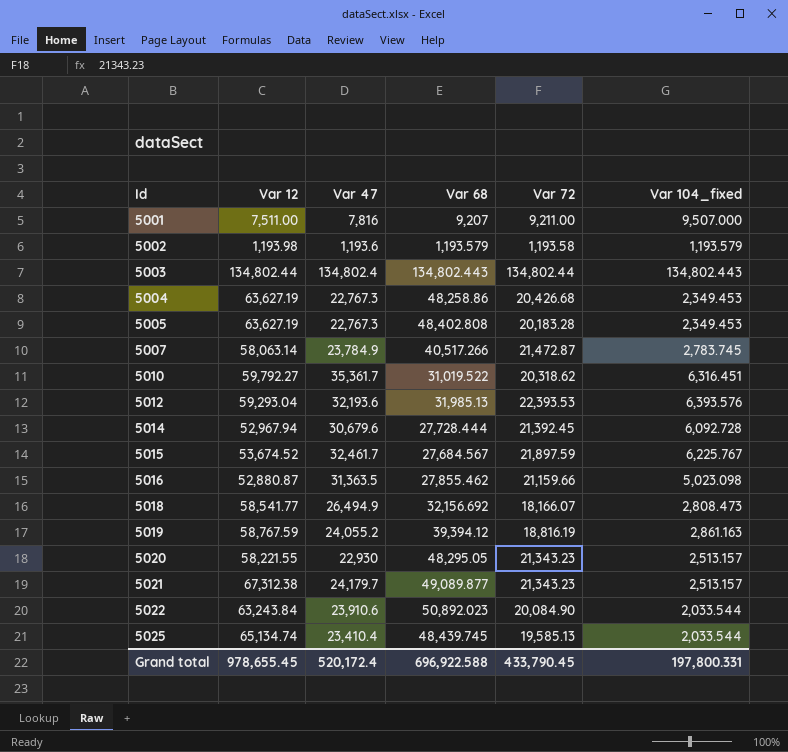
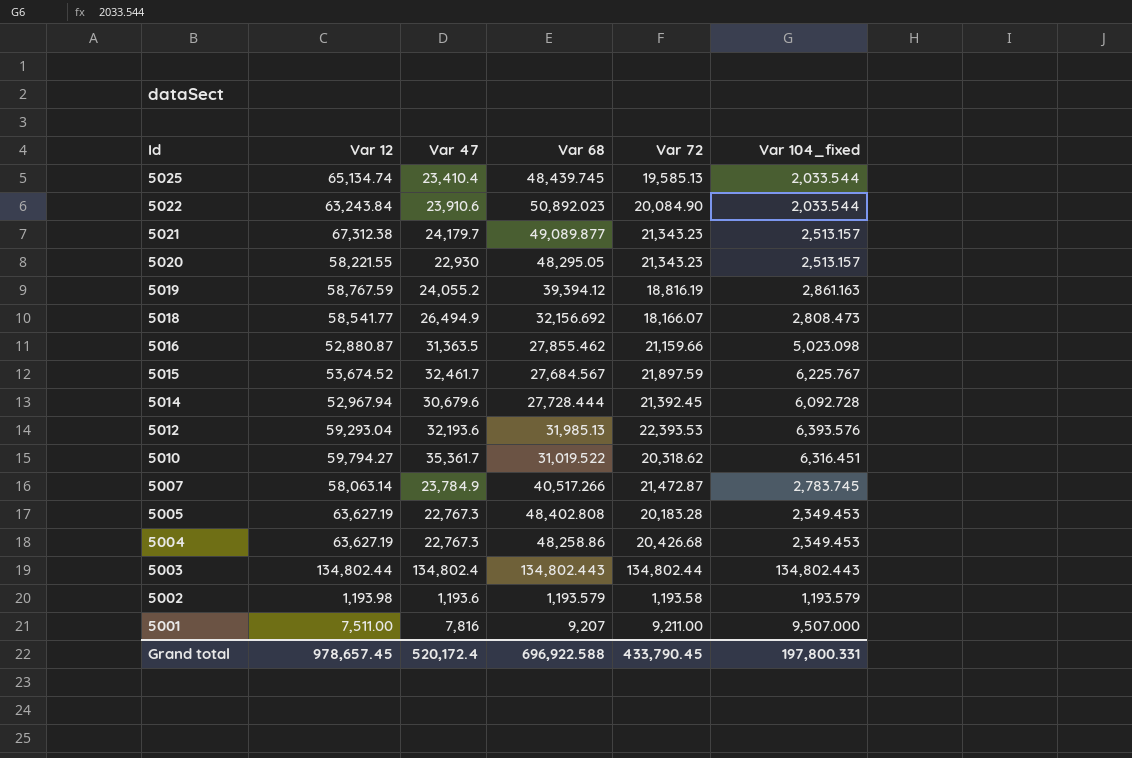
row order: Id ascending -> Id descending
5010 | Var 12: 59,792.27 -> 59,794.27
Grand total | Var 12: 978,655.45 -> 978,657.45

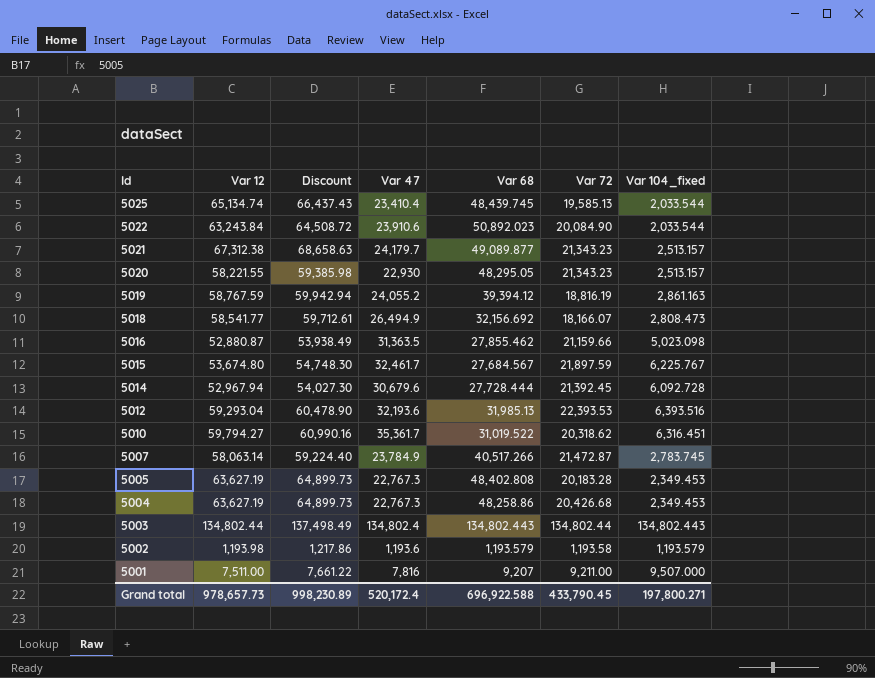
column Discount | formula: none -> [Var 12] * 1.02
5015 | Var 12: 53,674.52 -> 53,674.80
5012 | Var 104_fixed: 6,393.576 -> 6,393.516
Grand total | Var 12: 978,657.45 -> 978,657.73
Grand total | Var 104_fixed: 197,800.331 -> 197,800.271

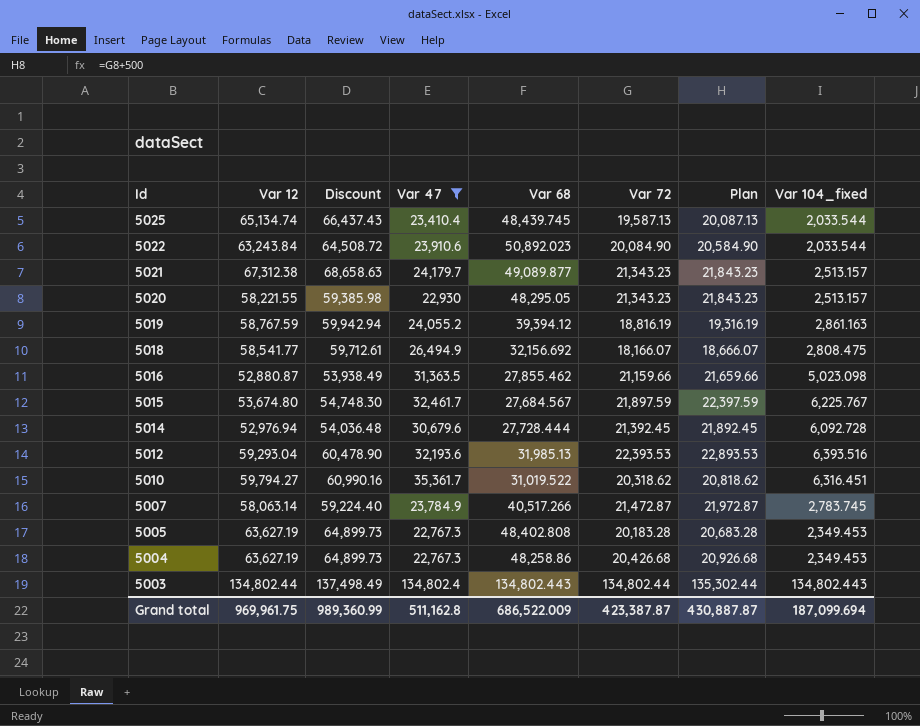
filter: none -> Var 47 >= 22,767.3
column Plan | formula: none -> [Var 72] + 500
5025 | Var 72: 19,585.13 -> 19,587.13
5018 | Var 104_fixed: 2,808.473 -> 2,808.475
5014 | Var 12: 52,967.94 -> 52,976.94
5014 | Discount: 54,027.30 -> 54,036.48
Grand total | Var 12: 978,657.73 -> 969,961.75
Grand total | Discount: 998,230.89 -> 989,360.99
Grand total | Var 47: 520,172.4 -> 511,162.8
Grand total | Var 68: 696,922.588 -> 686,522.009
Grand total | Var 72: 433,790.45 -> 423,387.87
Grand total | Var 104_fixed: 197,800.271 -> 187,099.694

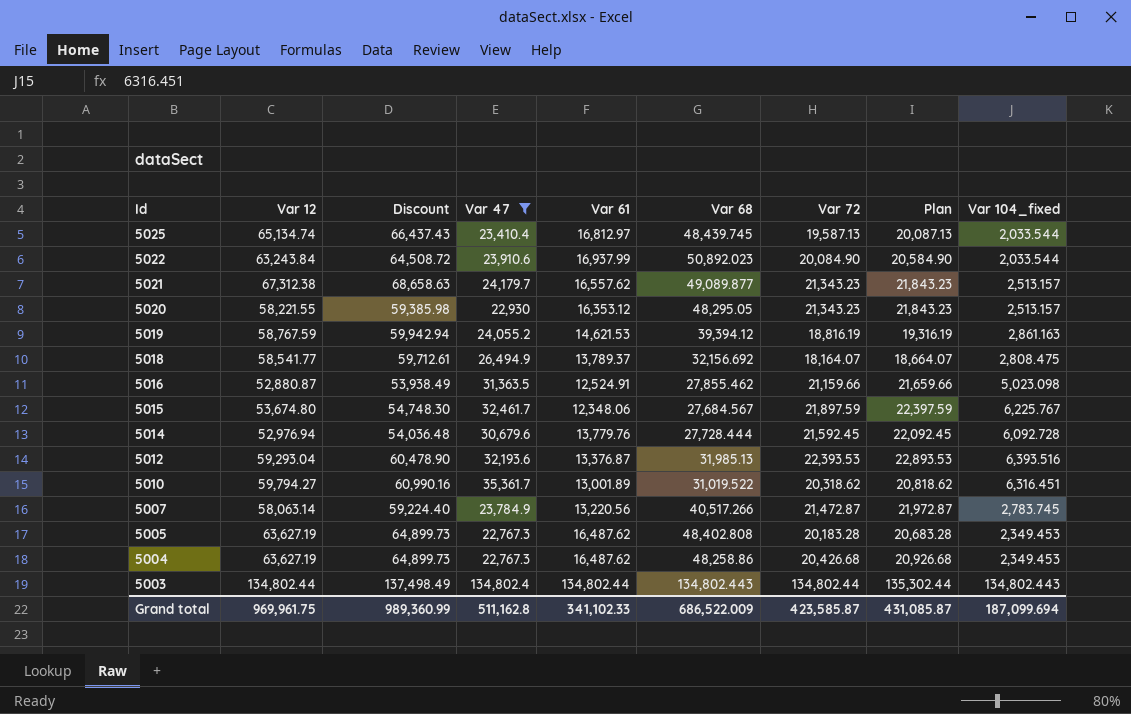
column Var 61 | position: none -> 5
5018 | Var 72: 18,166.07 -> 18,164.07
5018 | Plan: 18,666.07 -> 18,664.07
5014 | Var 72: 21,392.45 -> 21,592.45
5014 | Plan: 21,892.45 -> 22,092.45
Grand total | Var 72: 423,387.87 -> 423,585.87
Grand total | Plan: 430,887.87 -> 431,085.87

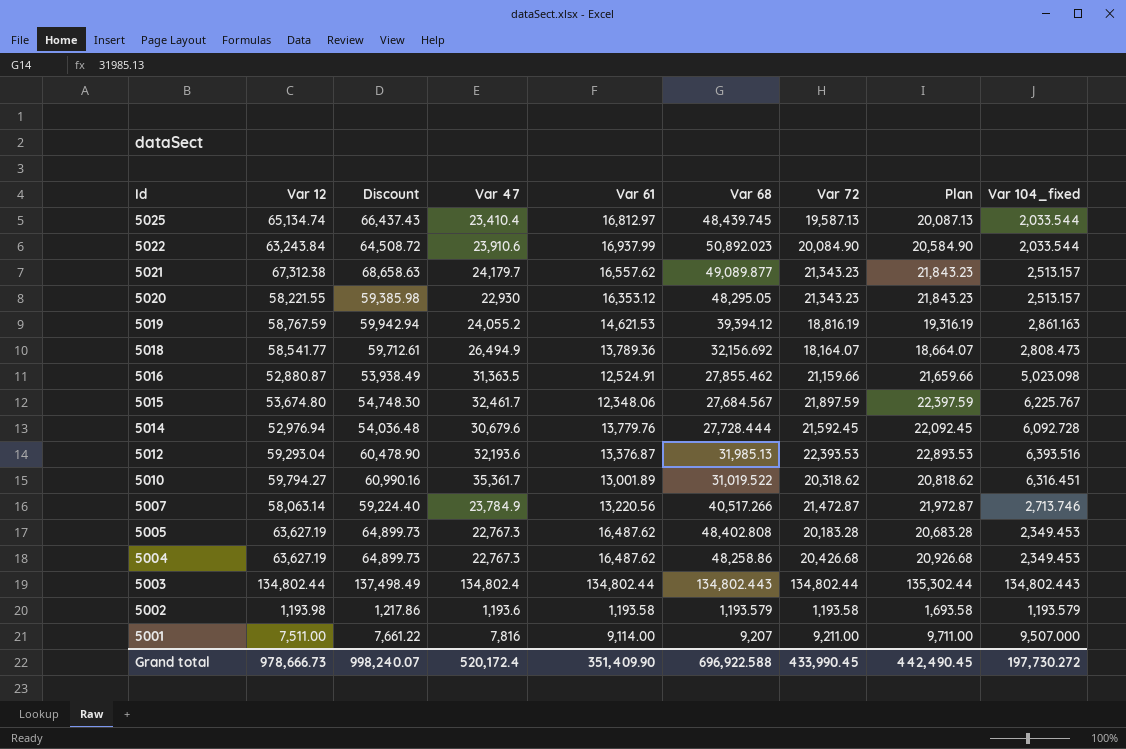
filter: Var 47 >= 22,767.3 -> none
5018 | Var 61: 13,789.37 -> 13,789.36
5018 | Var 104_fixed: 2,808.475 -> 2,808.473
5007 | Var 104_fixed: 2,783.745 -> 2,713.746
Grand total | Var 12: 969,961.75 -> 978,666.73
Grand total | Discount: 989,360.99 -> 998,240.07
Grand total | Var 47: 511,162.8 -> 520,172.4
Grand total | Var 61: 341,102.33 -> 351,409.90
Grand total | Var 68: 686,522.009 -> 696,922.588
Grand total | Var 72: 423,585.87 -> 433,990.45
Grand total | Plan: 431,085.87 -> 442,490.45
Grand total | Var 104_fixed: 187,099.694 -> 197,730.272

